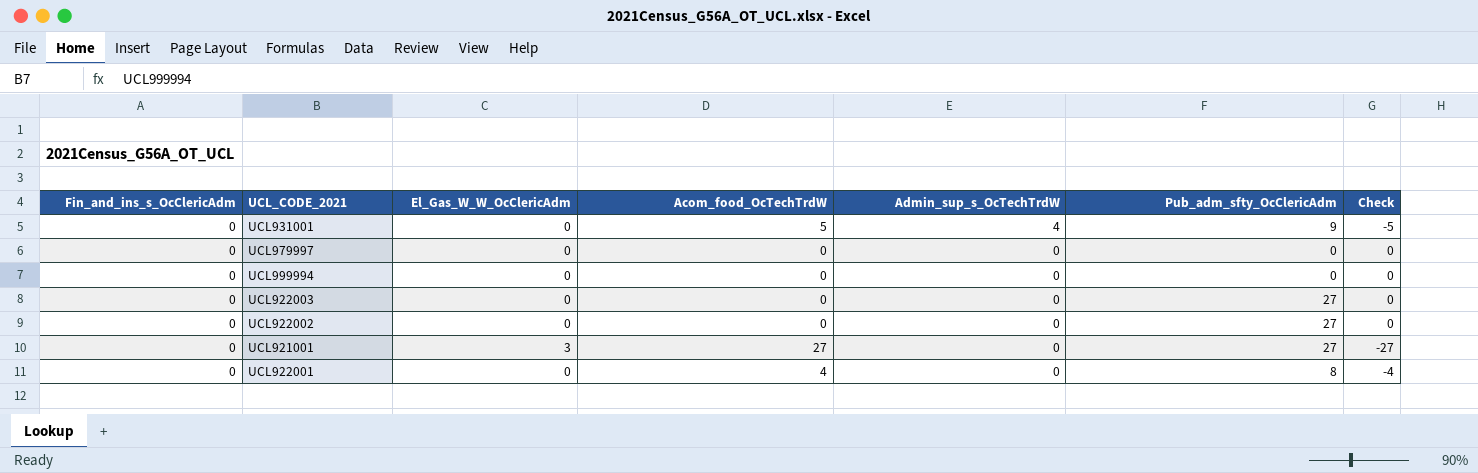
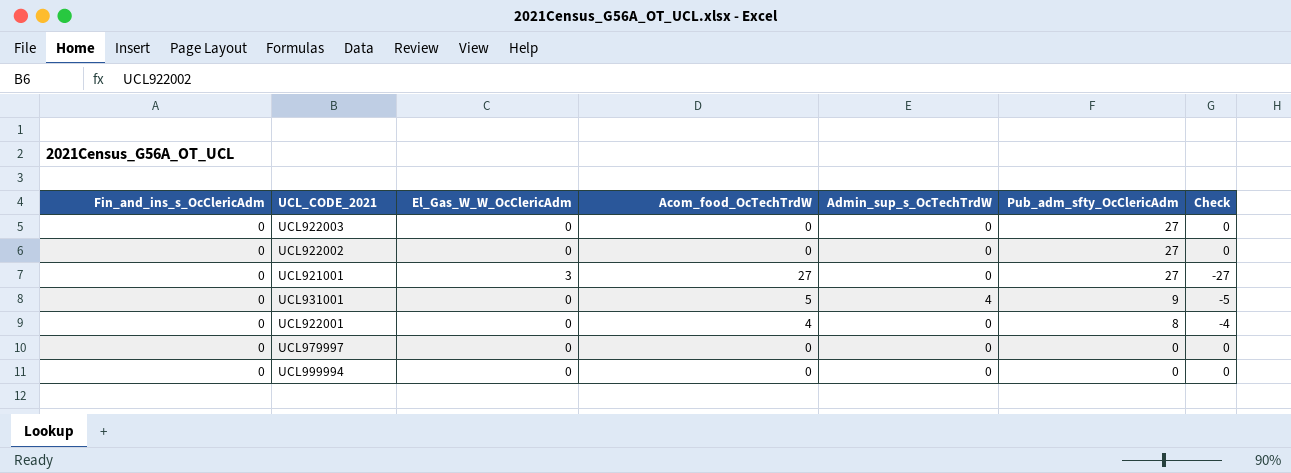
row order: Admin_sup_s_OcTechTrdW descending -> Pub_adm_sfty_OcClericAdm descending

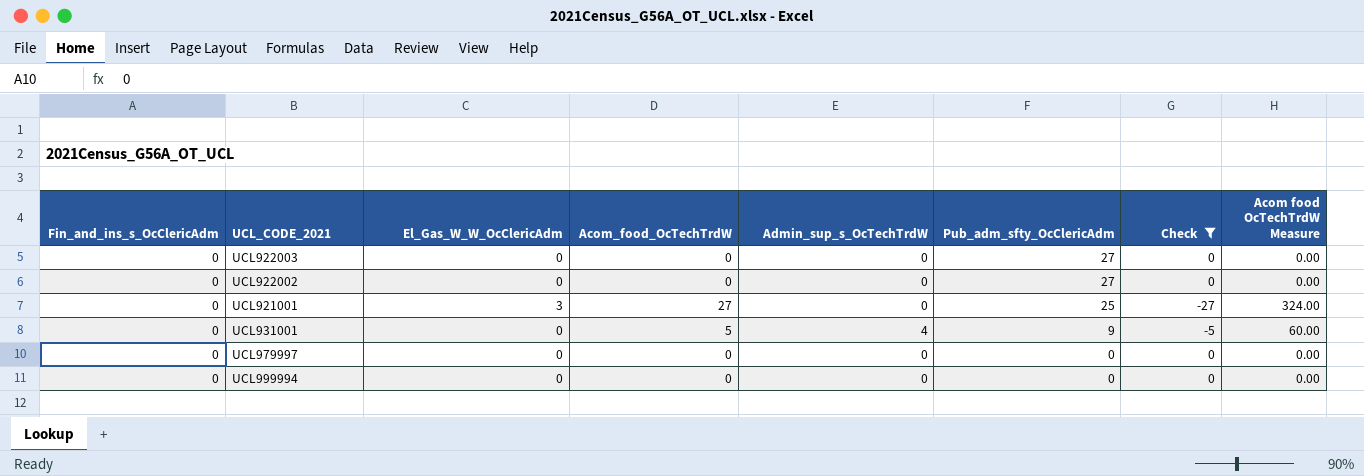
filter: none -> Check != -4
column Acom food OcTechTrdW Measure | formula: none -> [Acom_food_OcTechTrdW] * 12
UCL921001 | Pub_adm_sfty_OcClericAdm: 27 -> 25

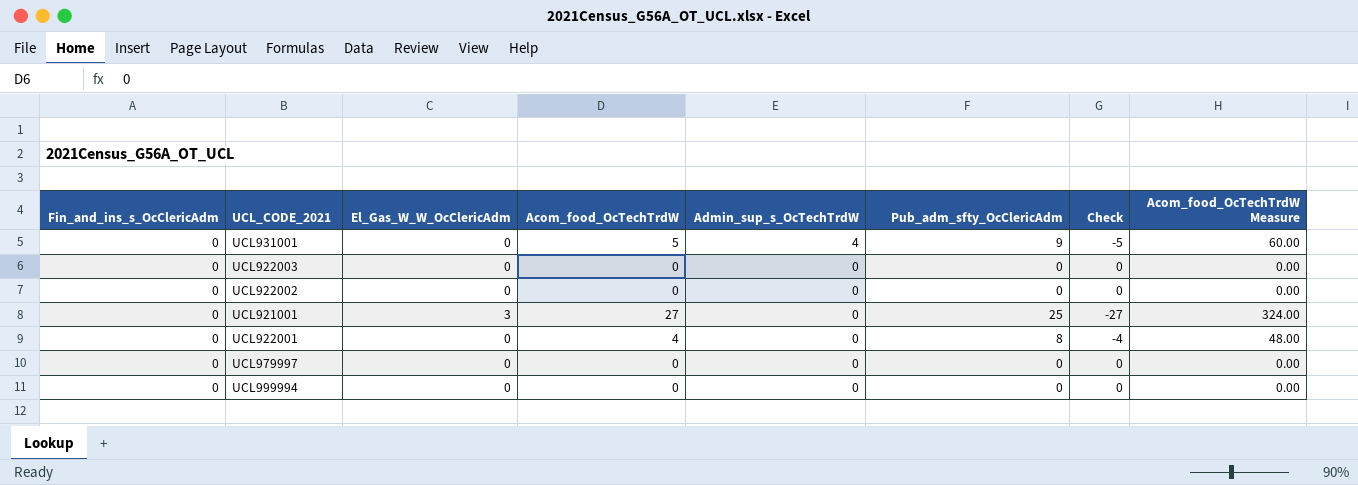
filter: Check != -4 -> none
row order: Pub_adm_sfty_OcClericAdm descending -> Admin_sup_s_OcTechTrdW descending
column name: Acom food OcTechTrdW Measure -> Acom_food_OcTechTrdW Measure
UCL922003 | Pub_adm_sfty_OcClericAdm: 27 -> 0
UCL922002 | Pub_adm_sfty_OcClericAdm: 27 -> 0

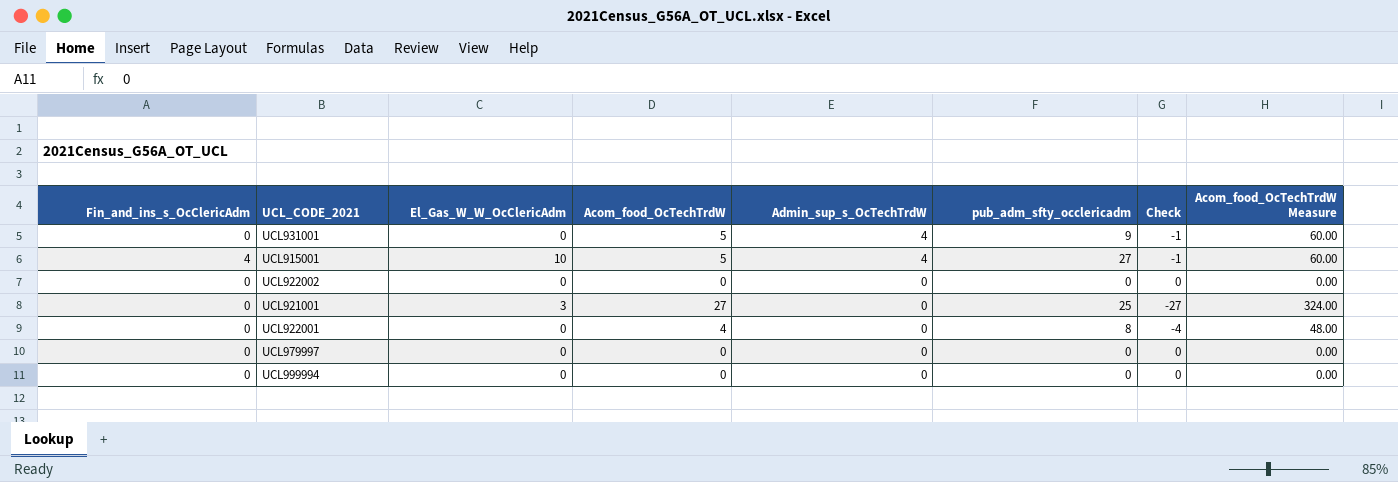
column name: Pub_adm_sfty_OcClericAdm -> pub_adm_sfty_occlericadm
column Check | formula: [Fin_and_ins_s_OcClericAdm] - [Acom_food_OcTechTrdW] -> [Admin_sup_s_OcTechTrdW] - [Acom_food_OcTechTrdW]
row UCL922003: 0 | 0 | 0 | 0 | 0 | 0 | 0.00 -> none
row UCL915001: none -> 4 | 10 | 5 | 4 | 27 | -1 | 60.00

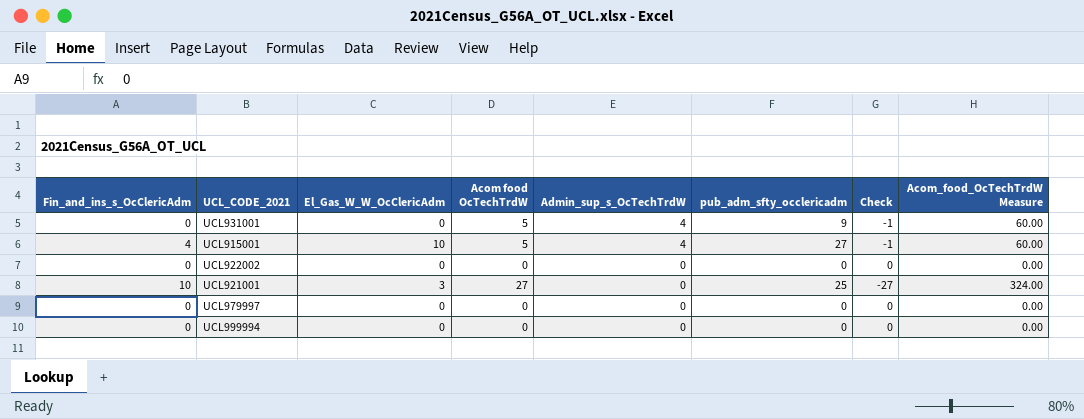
column name: Acom_food_OcTechTrdW -> Acom food OcTechTrdW
row UCL922001: 0 | 0 | 4 | 0 | 8 | -4 | 48.00 -> none
UCL921001 | Fin_and_ins_s_OcClericAdm: 0 -> 10

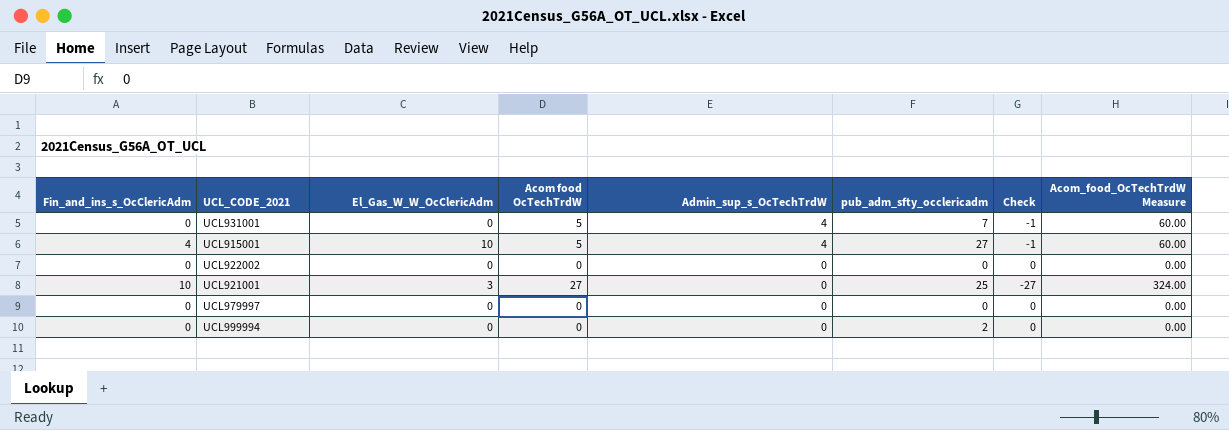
UCL931001 | pub_adm_sfty_occlericadm: 9 -> 7
UCL999994 | pub_adm_sfty_occlericadm: 0 -> 2

